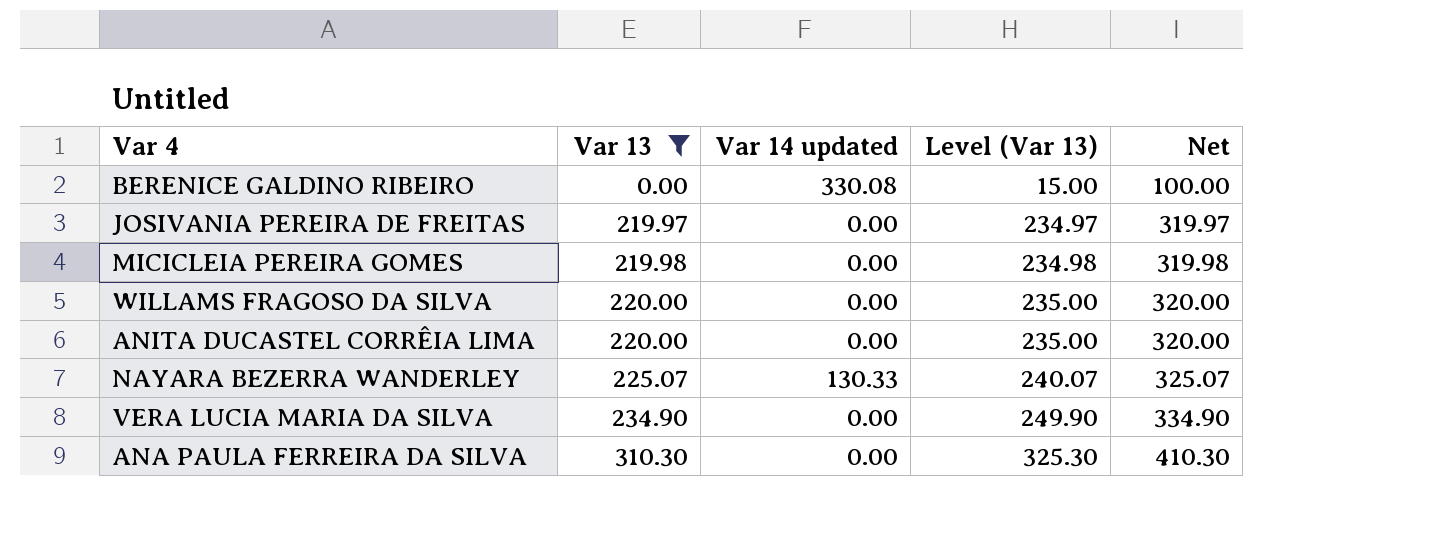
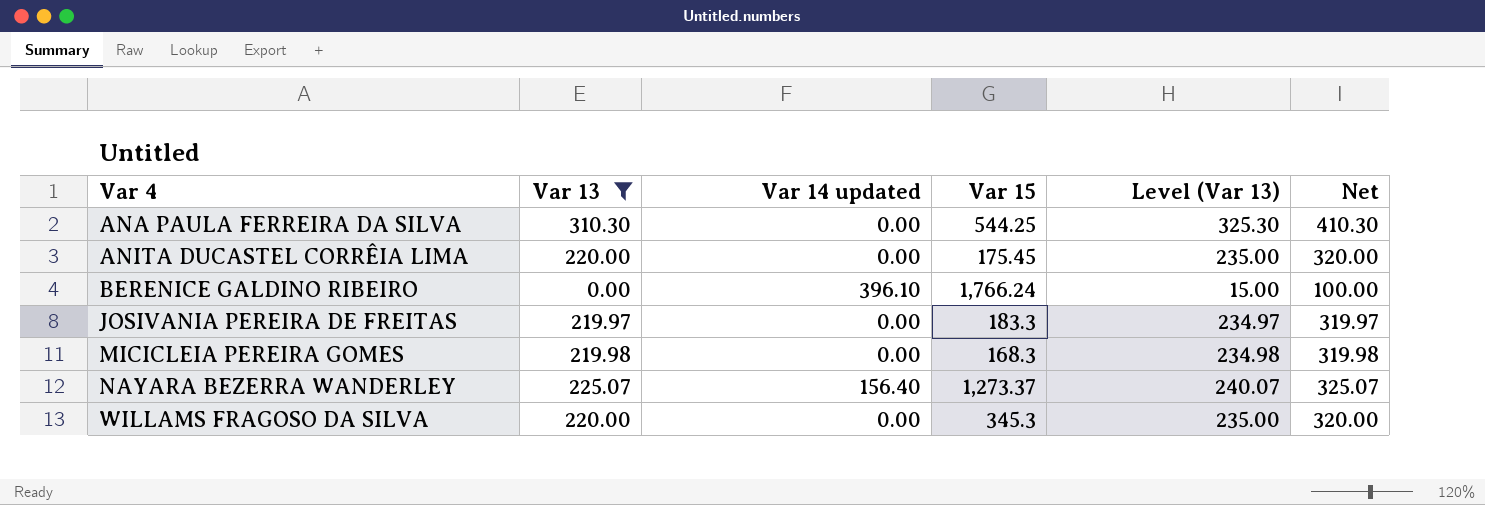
row order: Var 13 ascending -> Var 4 ascending
column Var 15 | position: none -> 4
row VERA LUCIA MARIA DA SILVA: 234.90 | 0.00 | 249.90 | 334.90 -> none
BERENICE GALDINO RIBEIRO | Var 14 updated: 330.08 -> 396.10
NAYARA BEZERRA WANDERLEY | Var 14 updated: 130.33 -> 156.40

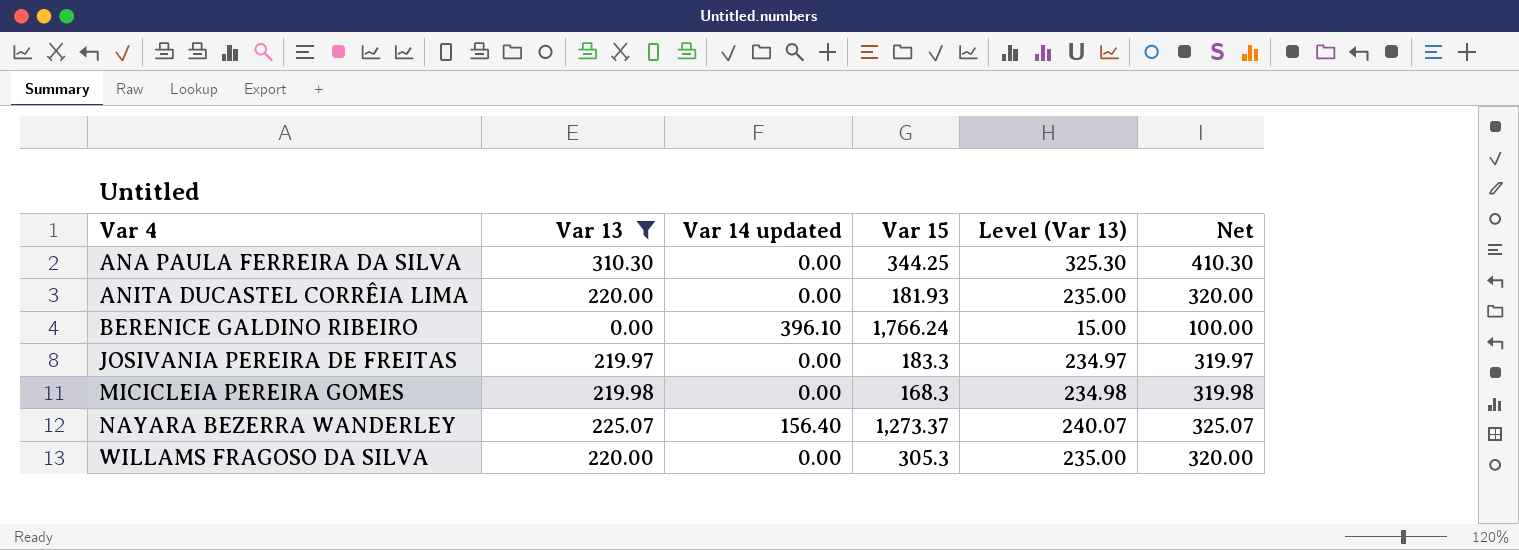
ANA PAULA FERREIRA DA SILVA | Var 15: 544.25 -> 344.25
ANITA DUCASTEL CORRÊIA LIMA | Var 15: 175.45 -> 181.93
WILLAMS FRAGOSO DA SILVA | Var 15: 345.3 -> 305.3

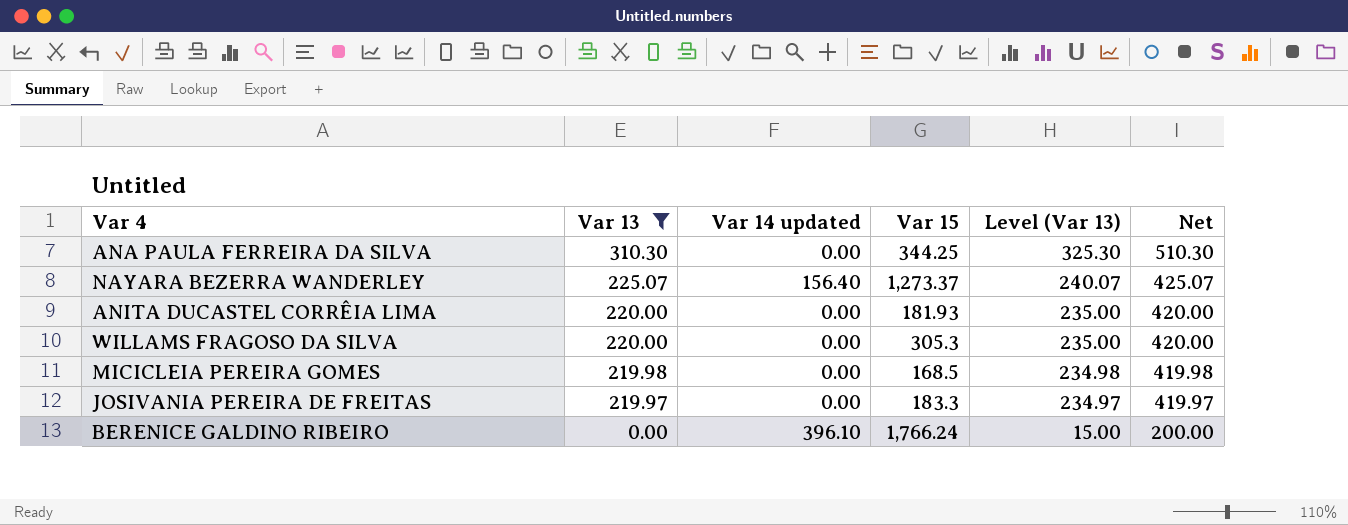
row order: Var 4 ascending -> Var 13 descending
column Net | formula: [Var 13] + 100 -> [Var 13] + 200
MICICLEIA PEREIRA GOMES | Var 15: 168.3 -> 168.5

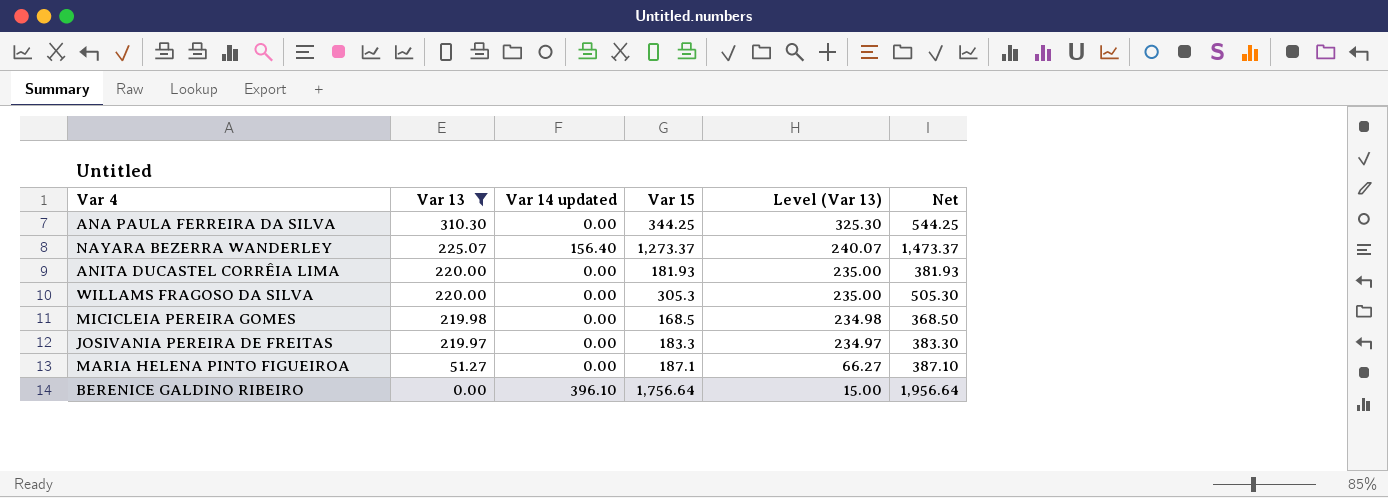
column Net | formula: [Var 13] + 200 -> [Var 15] + 200
row MARIA HELENA PINTO FIGUEIROA: none -> 51.27 | 0.00 | 187.1 | 66.27 | 387.10
BERENICE GALDINO RIBEIRO | Var 15: 1,766.24 -> 1,756.64

